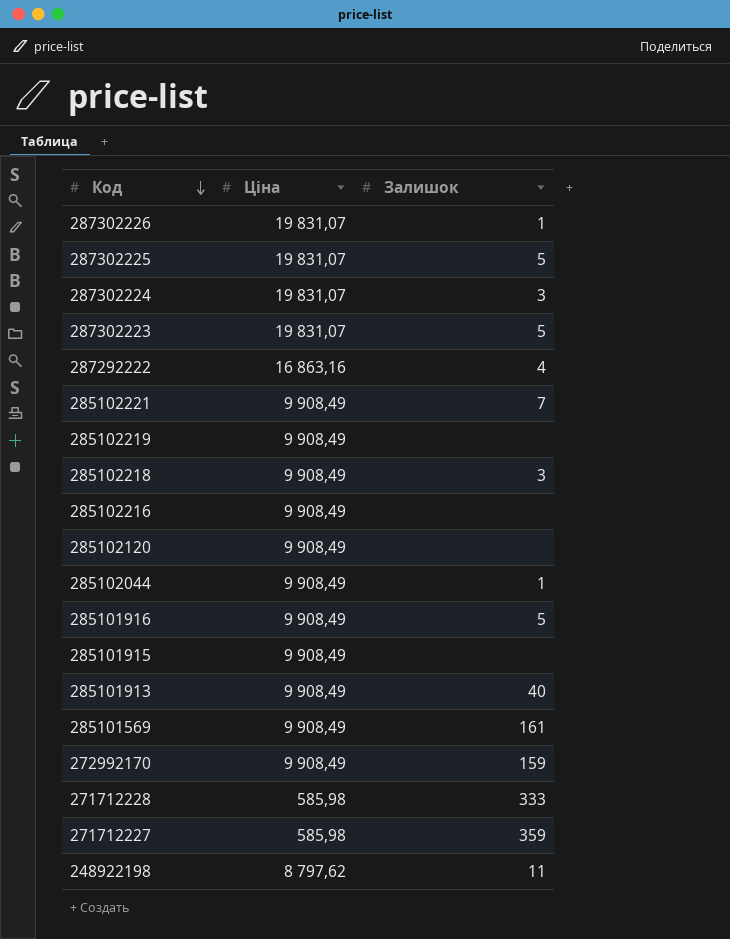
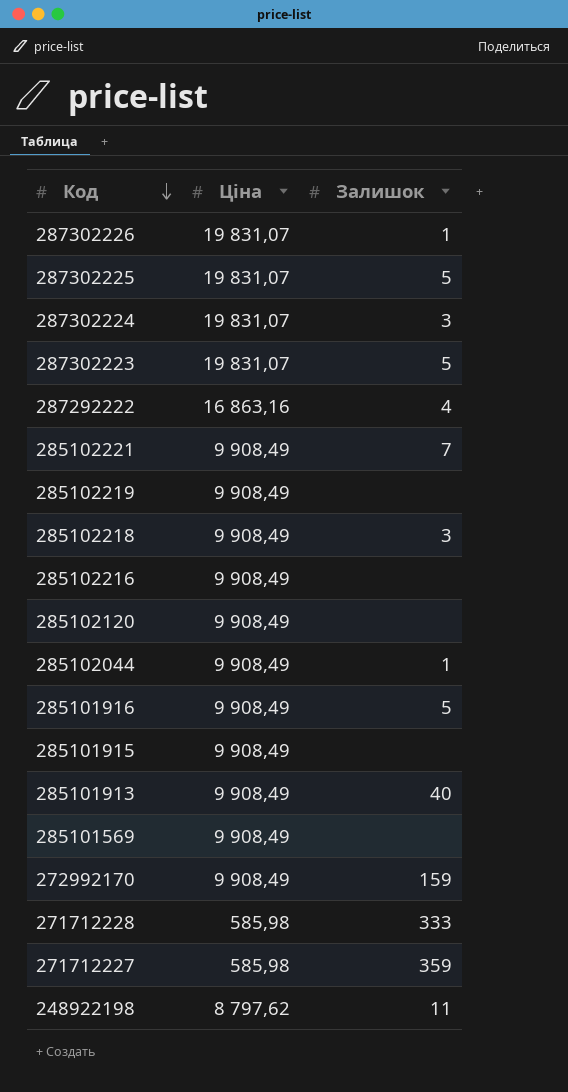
285101569 | Залишок: 161 -> none

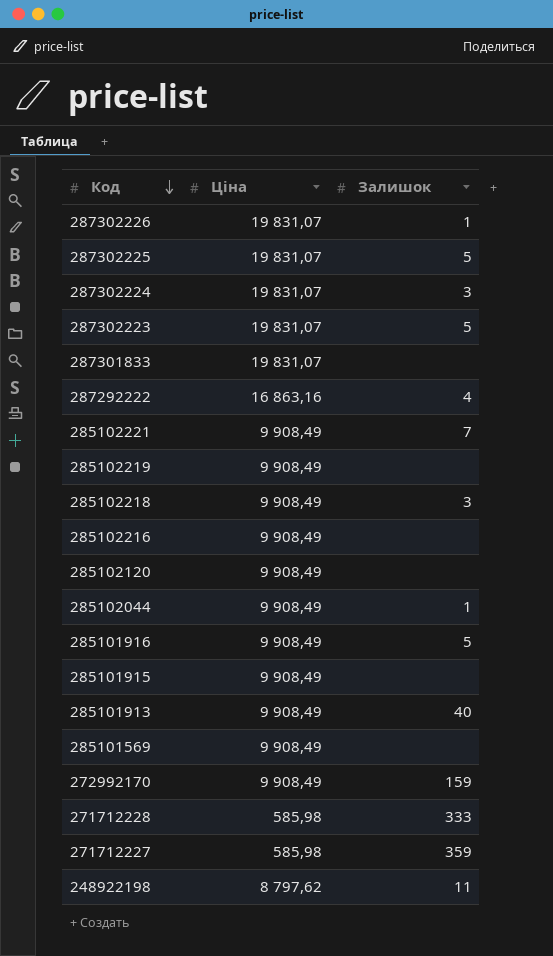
row 287301833: none -> 19 831,07 | none

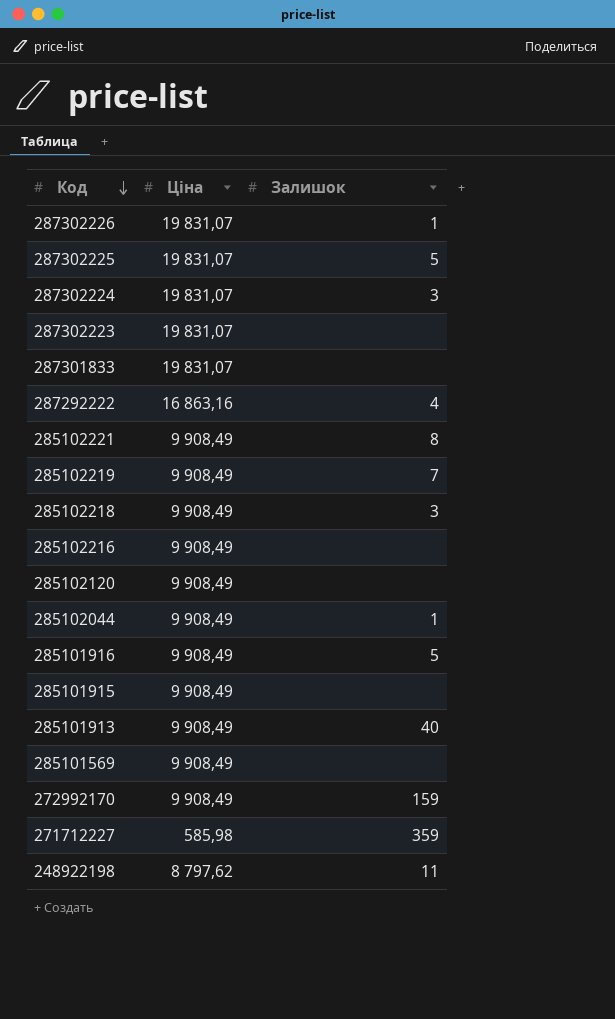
row 271712228: 585,98 | 333 -> none
287302223 | Залишок: 5 -> none
285102221 | Залишок: 7 -> 8
285102219 | Залишок: none -> 7

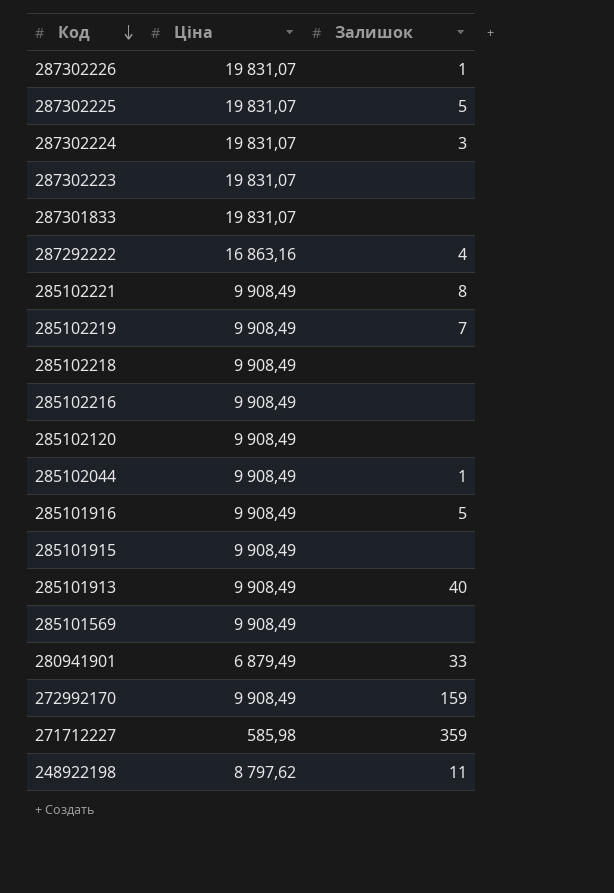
285102218 | Залишок: 3 -> none
row 280941901: none -> 6 879,49 | 33

